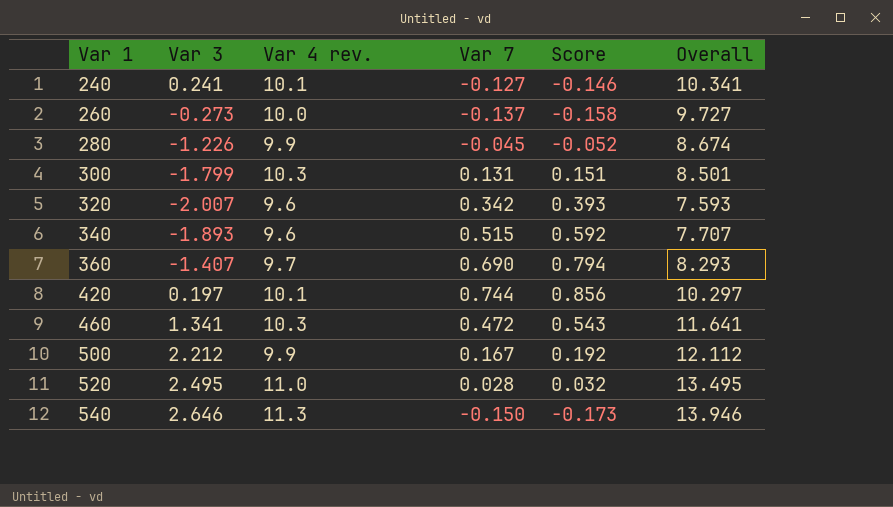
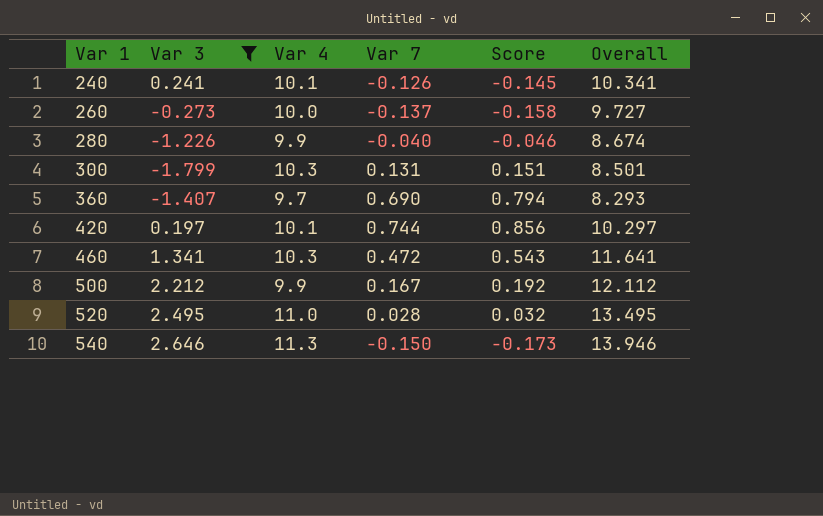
filter: none -> Var 3 >= -1.799
column name: Var 4 rev. -> Var 4
240 | Var 7: -0.127 -> -0.126
240 | Score: -0.146 -> -0.145
280 | Var 7: -0.045 -> -0.040
280 | Score: -0.052 -> -0.046

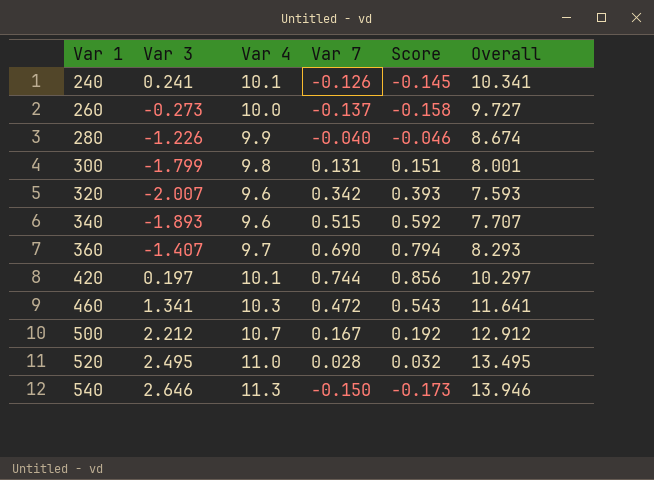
filter: Var 3 >= -1.799 -> none
300 | Var 4: 10.3 -> 9.8
300 | Overall: 8.501 -> 8.001
500 | Var 4: 9.9 -> 10.7
500 | Overall: 12.112 -> 12.912

